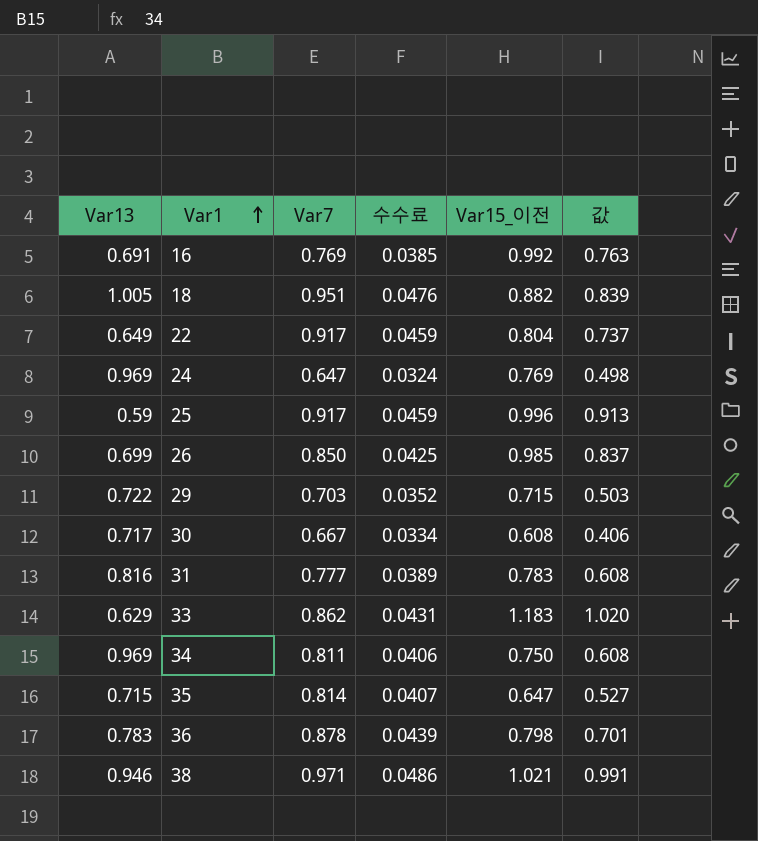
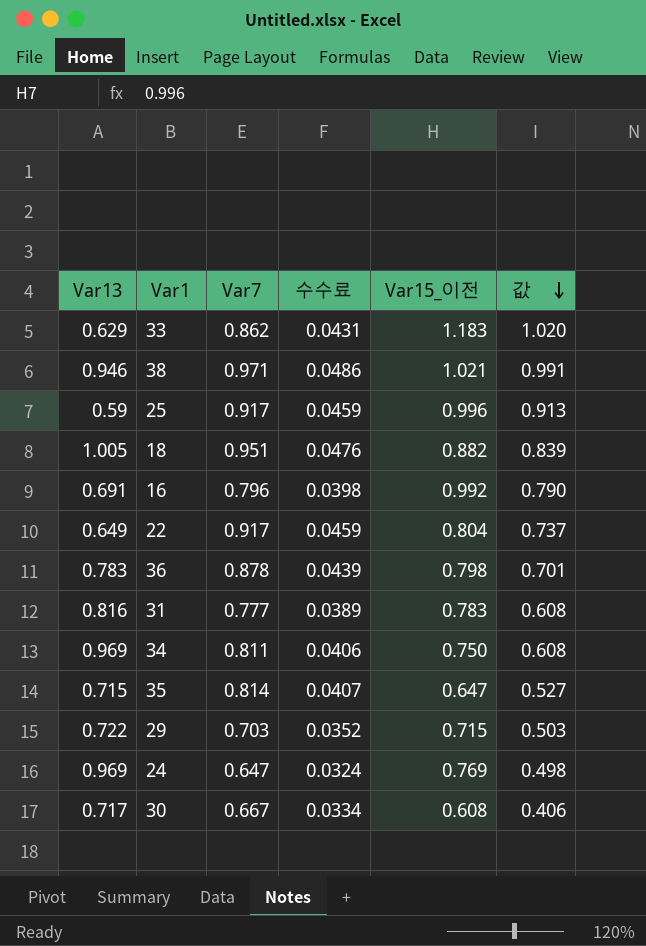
row order: Var1 ascending -> 값 descending
row 26: 0.699 | 0.850 | 0.0425 | 0.985 | 0.837 -> none
16 | Var7: 0.769 -> 0.796
16 | 수수료: 0.0385 -> 0.0398
16 | 값: 0.763 -> 0.790

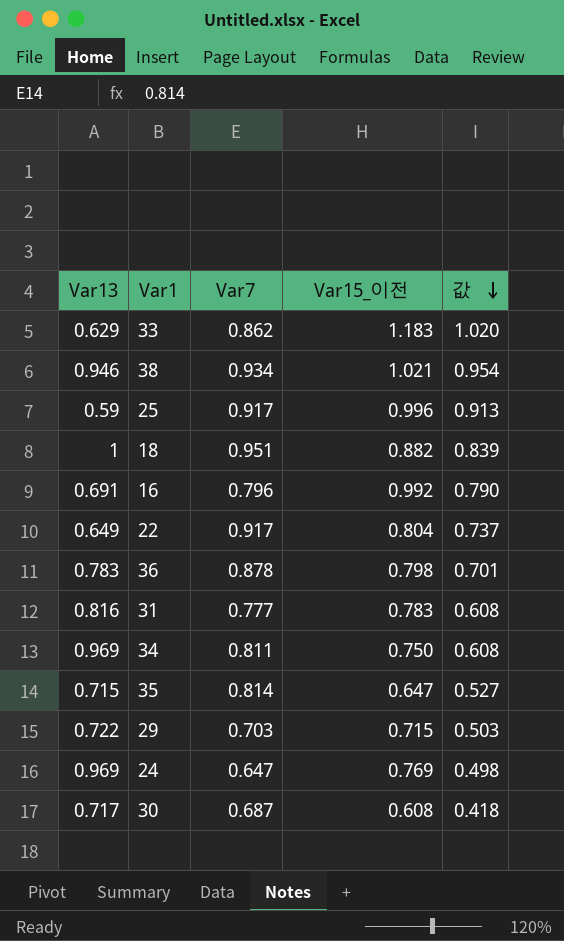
column 수수료 | formula: [Var7] * 0.05 -> none
38 | Var7: 0.971 -> 0.934
38 | 값: 0.991 -> 0.954
18 | Var13: 1.005 -> 1
30 | Var7: 0.667 -> 0.687
30 | 값: 0.406 -> 0.418

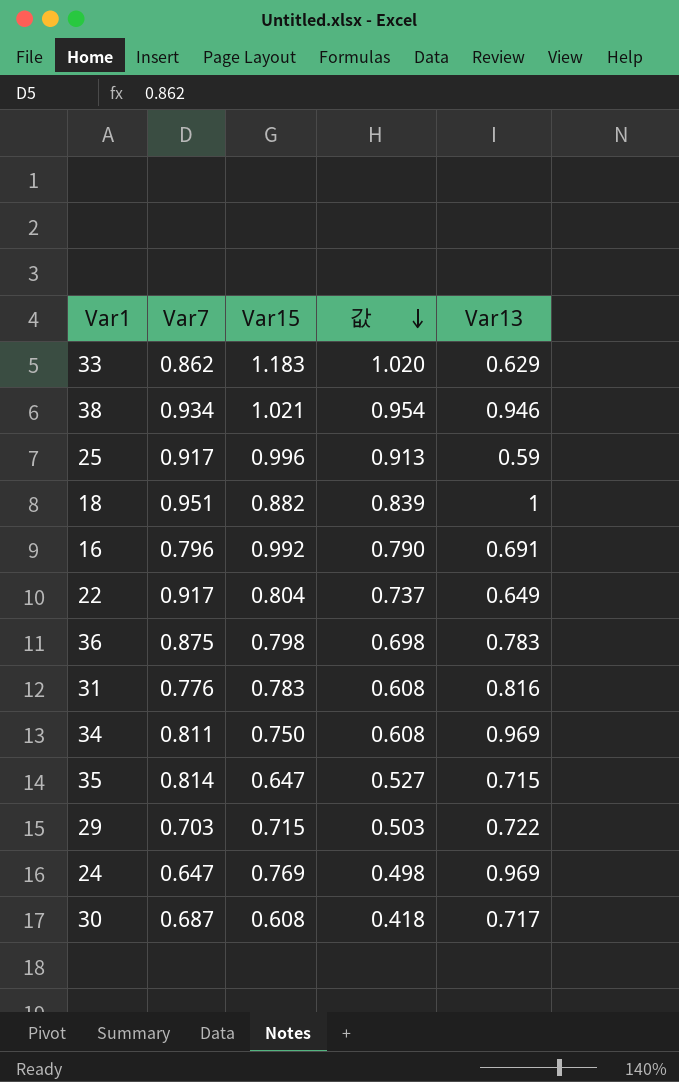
column name: Var15_이전 -> Var15
column Var13 | position: 1 -> 5
36 | Var7: 0.878 -> 0.875
36 | 값: 0.701 -> 0.698
31 | Var7: 0.777 -> 0.776

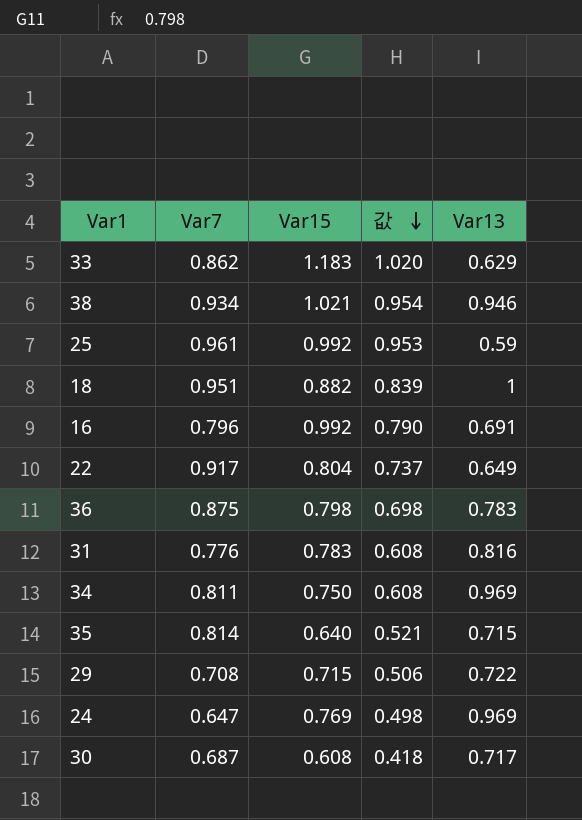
25 | Var7: 0.917 -> 0.961
25 | Var15: 0.996 -> 0.992
25 | 값: 0.913 -> 0.953
35 | Var15: 0.647 -> 0.640
35 | 값: 0.527 -> 0.521
29 | Var7: 0.703 -> 0.708
29 | 값: 0.503 -> 0.506

